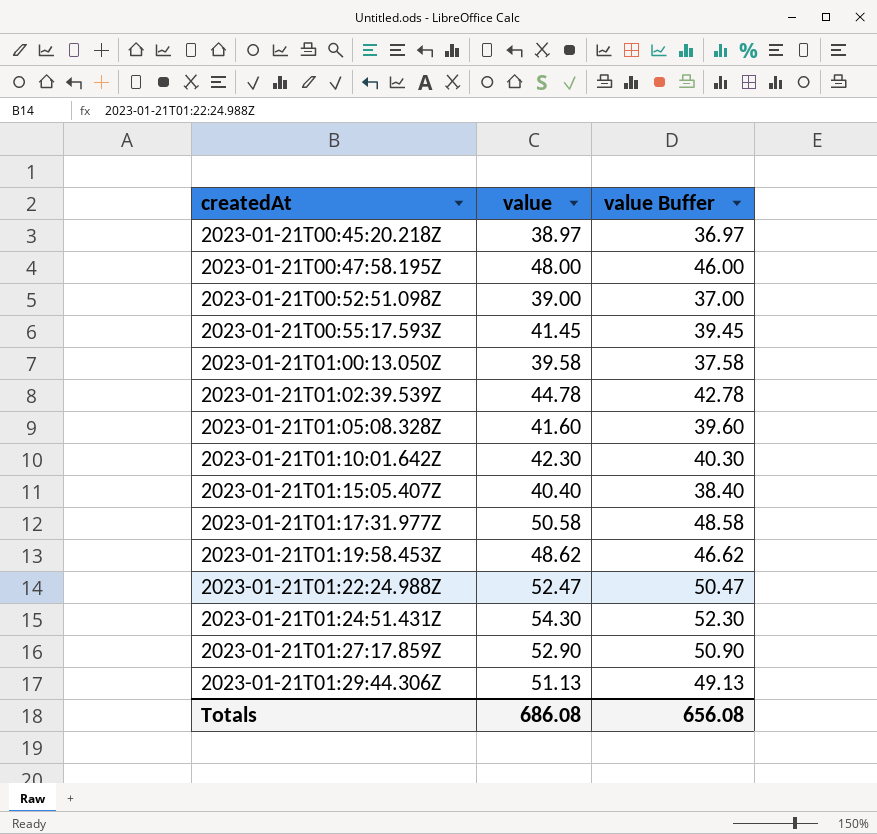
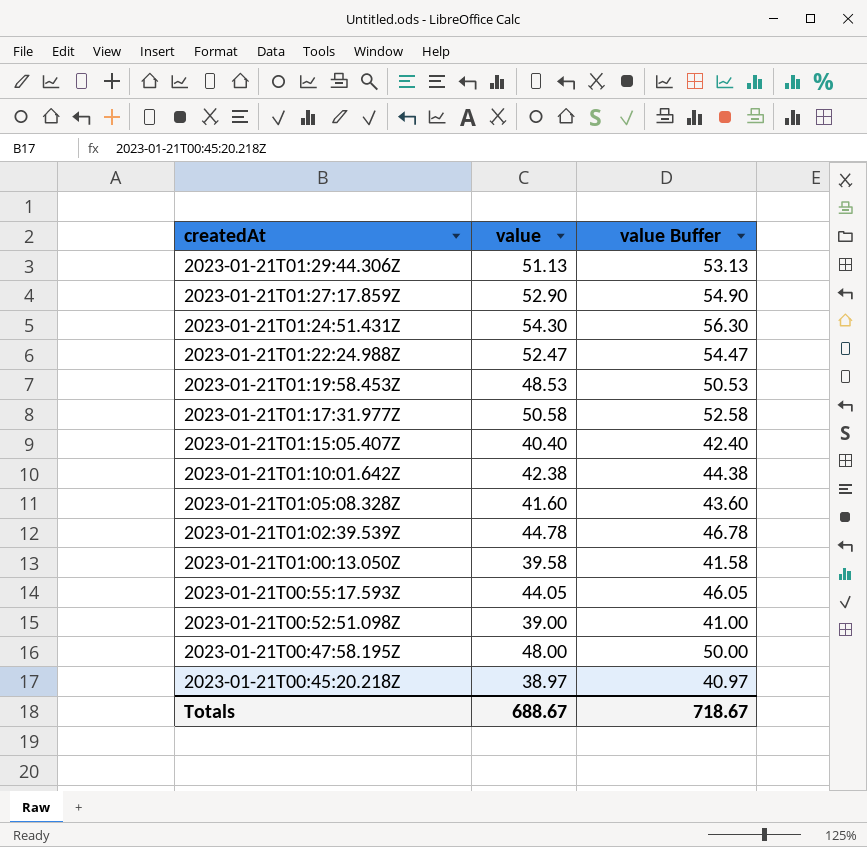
row order: createdAt ascending -> createdAt descending
column value Buffer | formula: [value] - 2 -> [value] + 2
2023-01-21T01:19:58.453Z | value: 48.62 -> 48.53
2023-01-21T01:10:01.642Z | value: 42.30 -> 42.38
2023-01-21T00:55:17.593Z | value: 41.45 -> 44.05
Totals | value: 686.08 -> 688.67
Totals | value Buffer: 656.08 -> 718.67

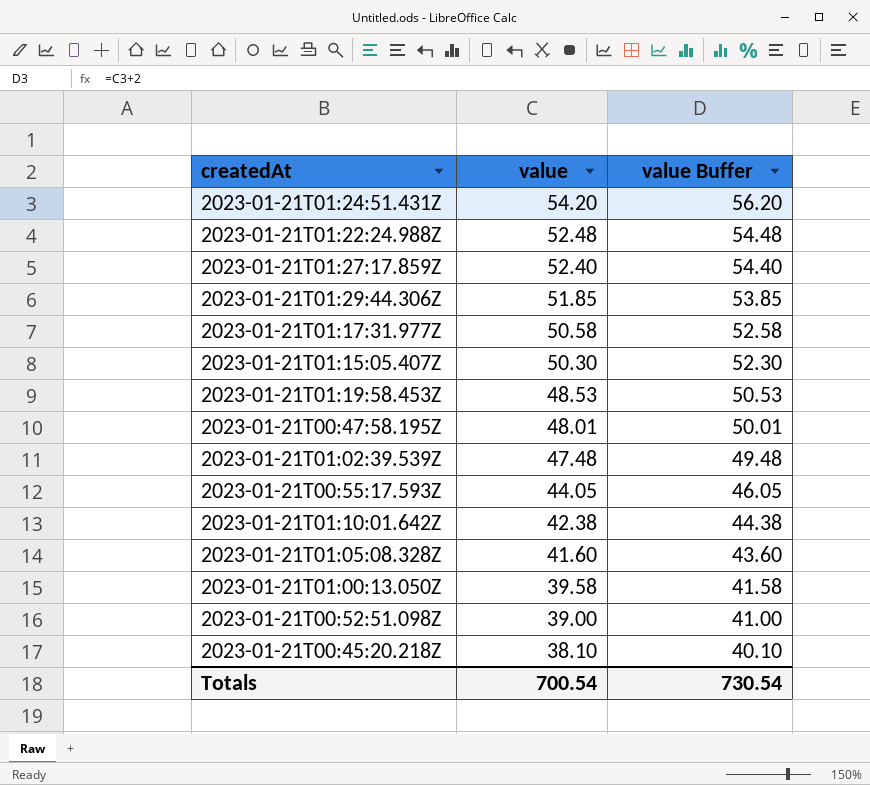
row order: createdAt descending -> value descending
2023-01-21T01:24:51.431Z | value: 54.30 -> 54.20
2023-01-21T01:24:51.431Z | value Buffer: 56.30 -> 56.20
2023-01-21T01:22:24.988Z | value: 52.47 -> 52.48
2023-01-21T01:22:24.988Z | value Buffer: 54.47 -> 54.48
2023-01-21T01:27:17.859Z | value: 52.90 -> 52.40
2023-01-21T01:27:17.859Z | value Buffer: 54.90 -> 54.40
2023-01-21T01:29:44.306Z | value: 51.13 -> 51.85
2023-01-21T01:29:44.306Z | value Buffer: 53.13 -> 53.85
2023-01-21T01:15:05.407Z | value: 40.40 -> 50.30
2023-01-21T01:15:05.407Z | value Buffer: 42.40 -> 52.30
2023-01-21T00:47:58.195Z | value: 48.00 -> 48.01
2023-01-21T00:47:58.195Z | value Buffer: 50.00 -> 50.01
2023-01-21T01:02:39.539Z | value: 44.78 -> 47.48
2023-01-21T01:02:39.539Z | value Buffer: 46.78 -> 49.48
2023-01-21T00:45:20.218Z | value: 38.97 -> 38.10
2023-01-21T00:45:20.218Z | value Buffer: 40.97 -> 40.10
Totals | value: 688.67 -> 700.54
Totals | value Buffer: 718.67 -> 730.54

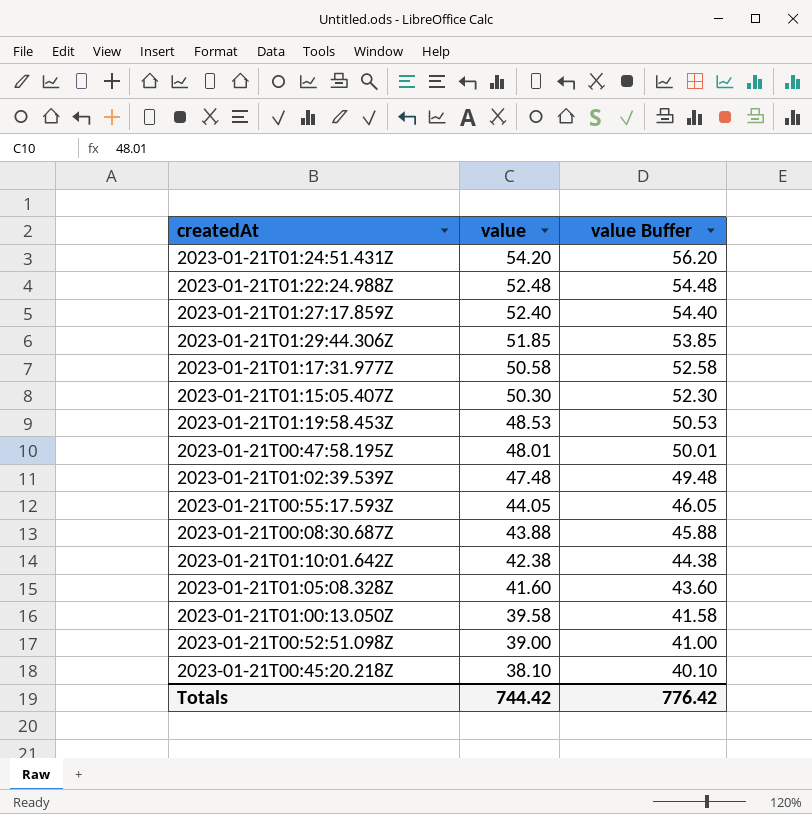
row 2023-01-21T00:08:30.687Z: none -> 43.88 | 45.88
Totals | value: 700.54 -> 744.42
Totals | value Buffer: 730.54 -> 776.42

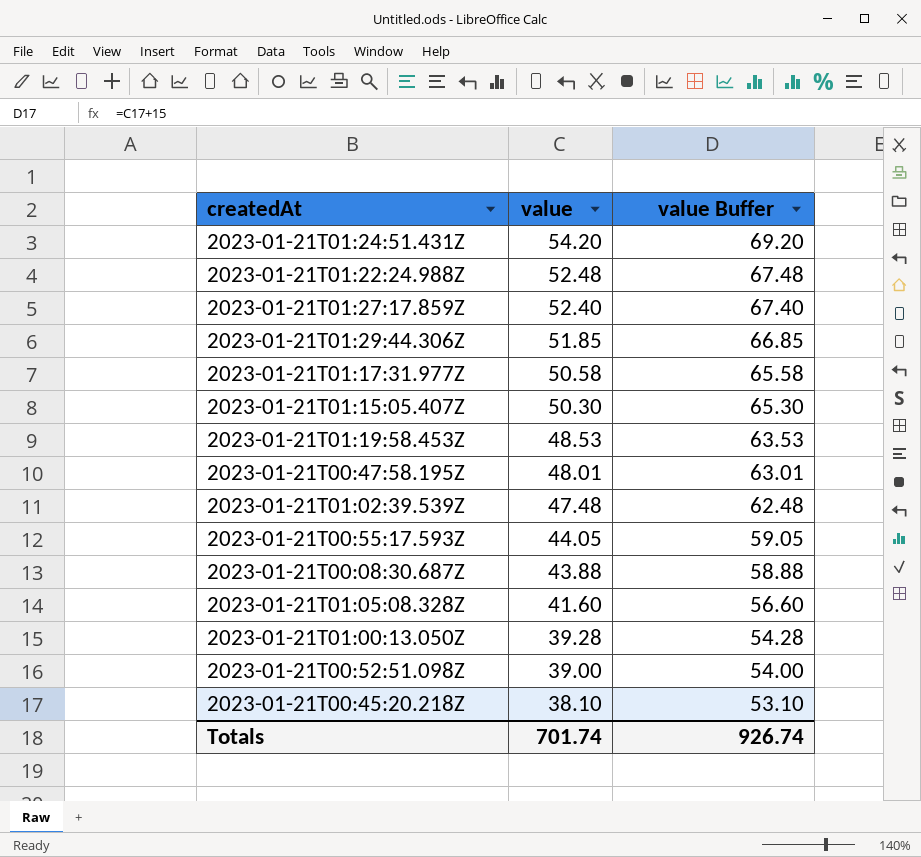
column value Buffer | formula: [value] + 2 -> [value] + 15
row 2023-01-21T01:10:01.642Z: 42.38 | 44.38 -> none
2023-01-21T01:00:13.050Z | value: 39.58 -> 39.28
Totals | value: 744.42 -> 701.74
Totals | value Buffer: 776.42 -> 926.74

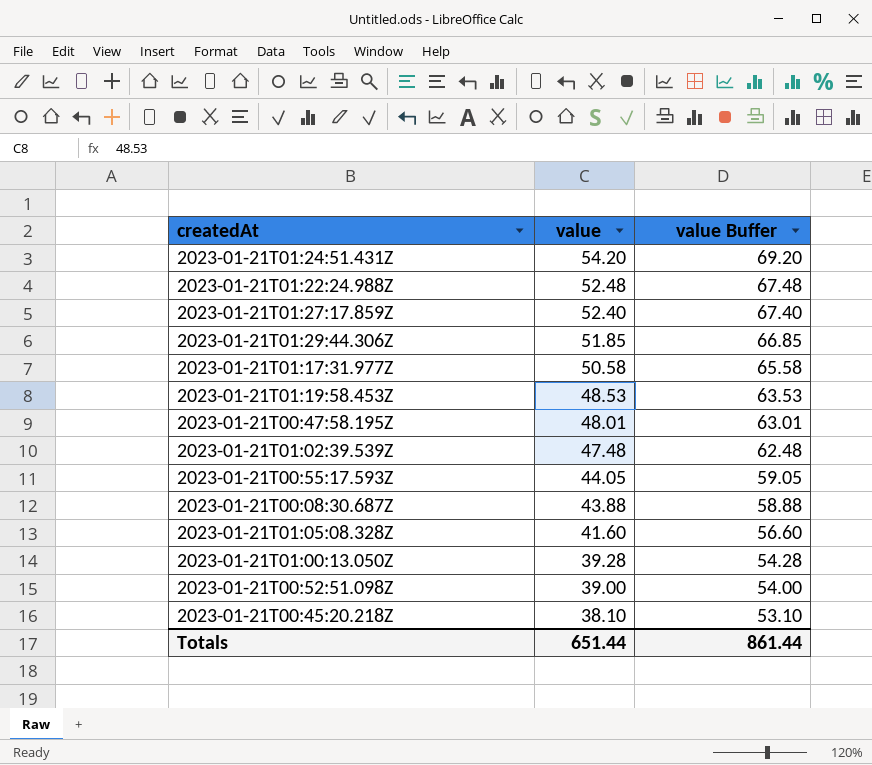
row 2023-01-21T01:15:05.407Z: 50.30 | 65.30 -> none
Totals | value: 701.74 -> 651.44
Totals | value Buffer: 926.74 -> 861.44

